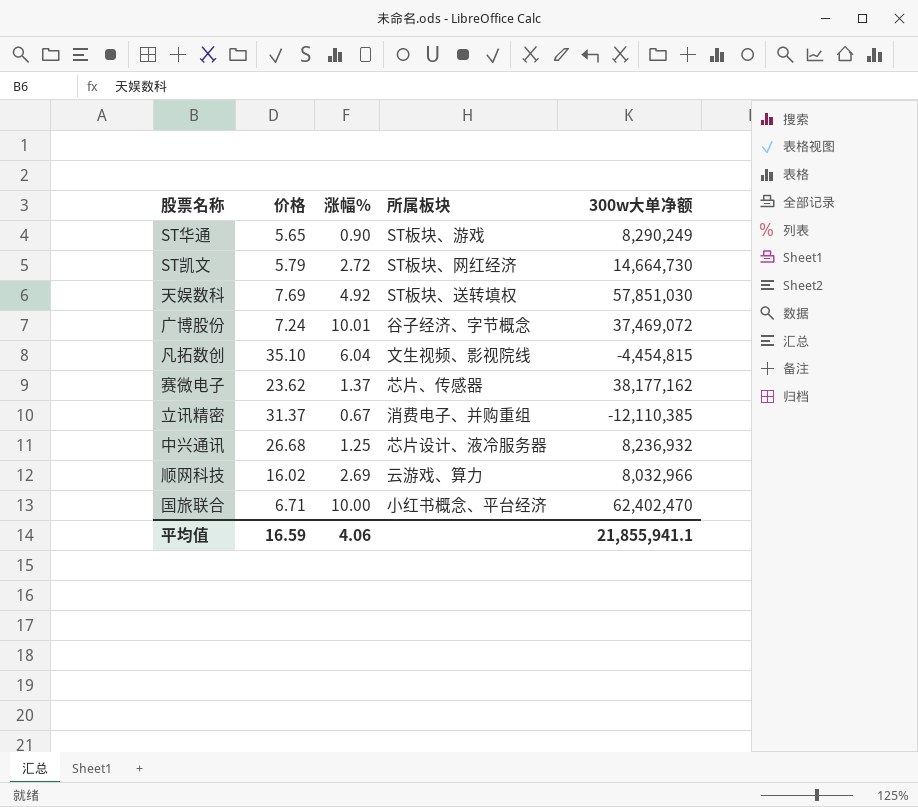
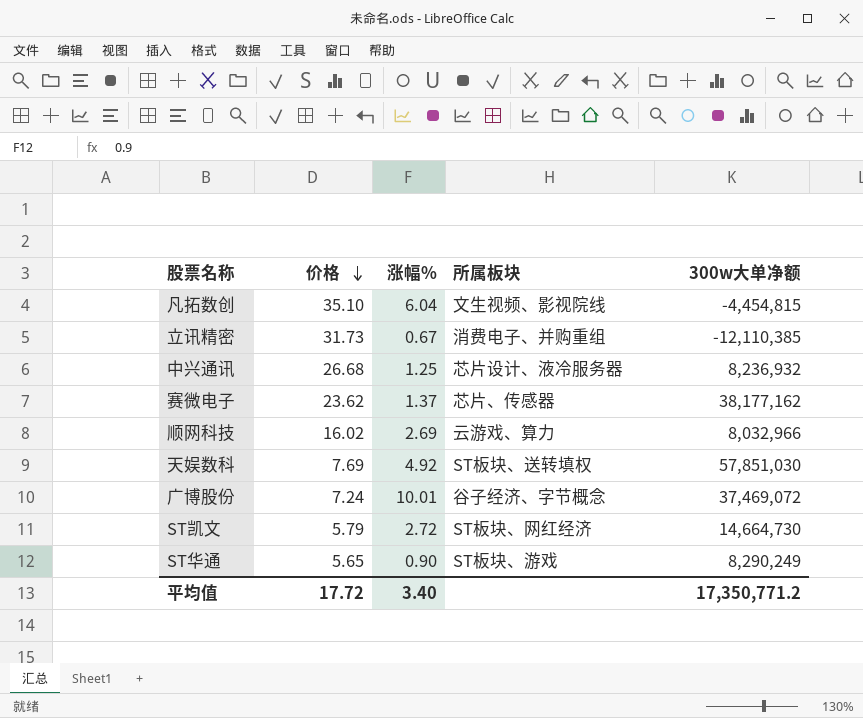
row order: none -> 价格 descending
row 国旅联合: 6.71 | 10.00 | 小红书概念、平台经济 | 62,402,470 -> none
立讯精密 | 价格: 31.37 -> 31.73
平均值 | 价格: 16.59 -> 17.72
平均值 | 涨幅%: 4.06 -> 3.40
平均值 | 300w大单净额: 21,855,941.1 -> 17,350,771.2

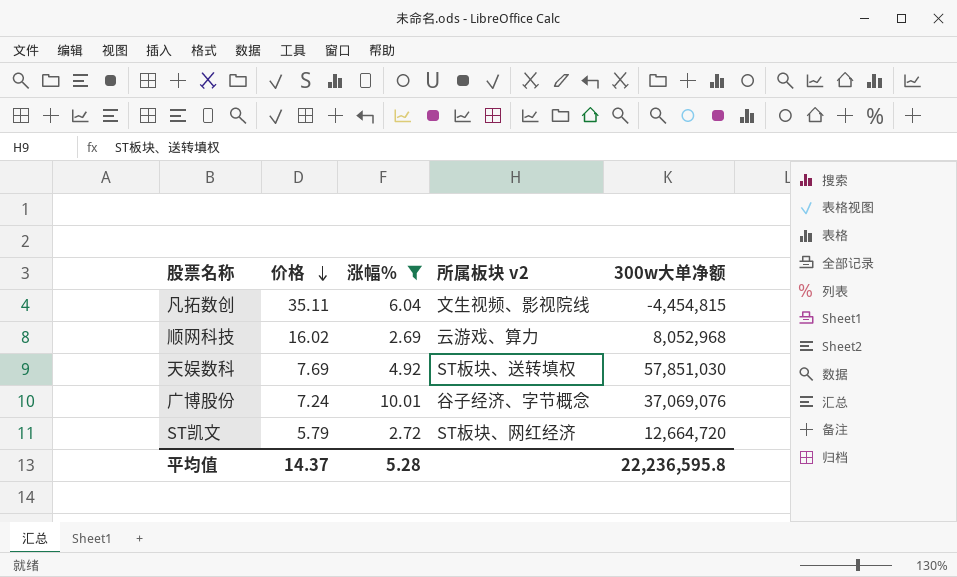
filter: none -> 涨幅% >= 2.69
column name: 所属板块 -> 所属板块 v2
凡拓数创 | 价格: 35.10 -> 35.11
顺网科技 | 300w大单净额: 8,032,966 -> 8,052,968
广博股份 | 300w大单净额: 37,469,072 -> 37,069,076
ST凯文 | 300w大单净额: 14,664,730 -> 12,664,720
平均值 | 价格: 17.72 -> 14.37
平均值 | 涨幅%: 3.40 -> 5.28
平均值 | 300w大单净额: 17,350,771.2 -> 22,236,595.8

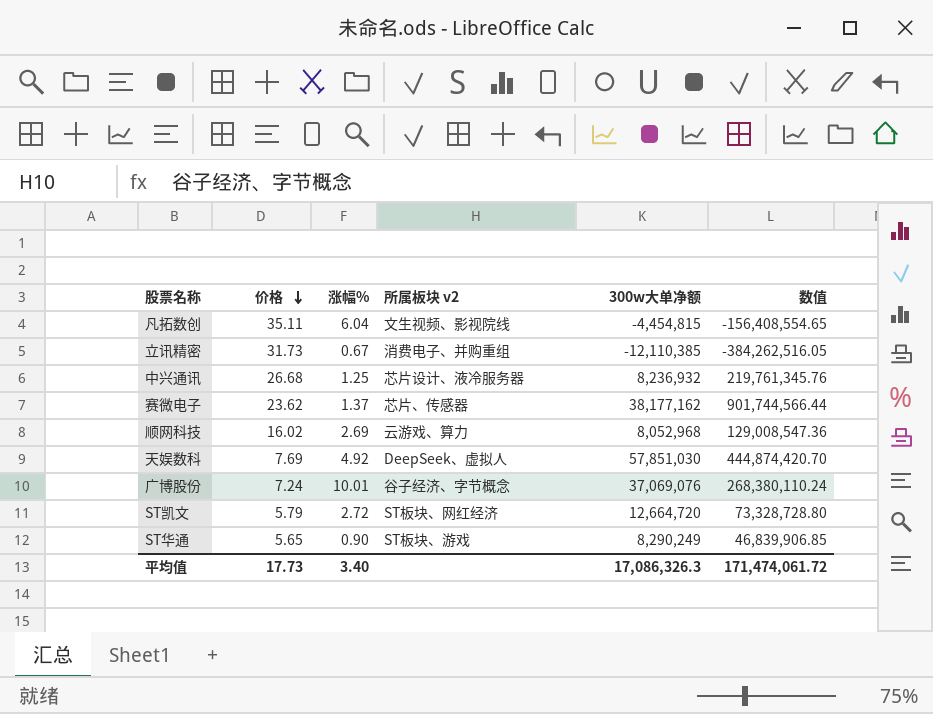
filter: 涨幅% >= 2.69 -> none
column 数值 | formula: none -> [价格] * [300w大单净额]
天娱数科 | 所属板块 v2: ST板块、送转填权 -> DeepSeek、虚拟人
平均值 | 价格: 14.37 -> 17.73
平均值 | 涨幅%: 5.28 -> 3.40
平均值 | 300w大单净额: 22,236,595.8 -> 17,086,326.3

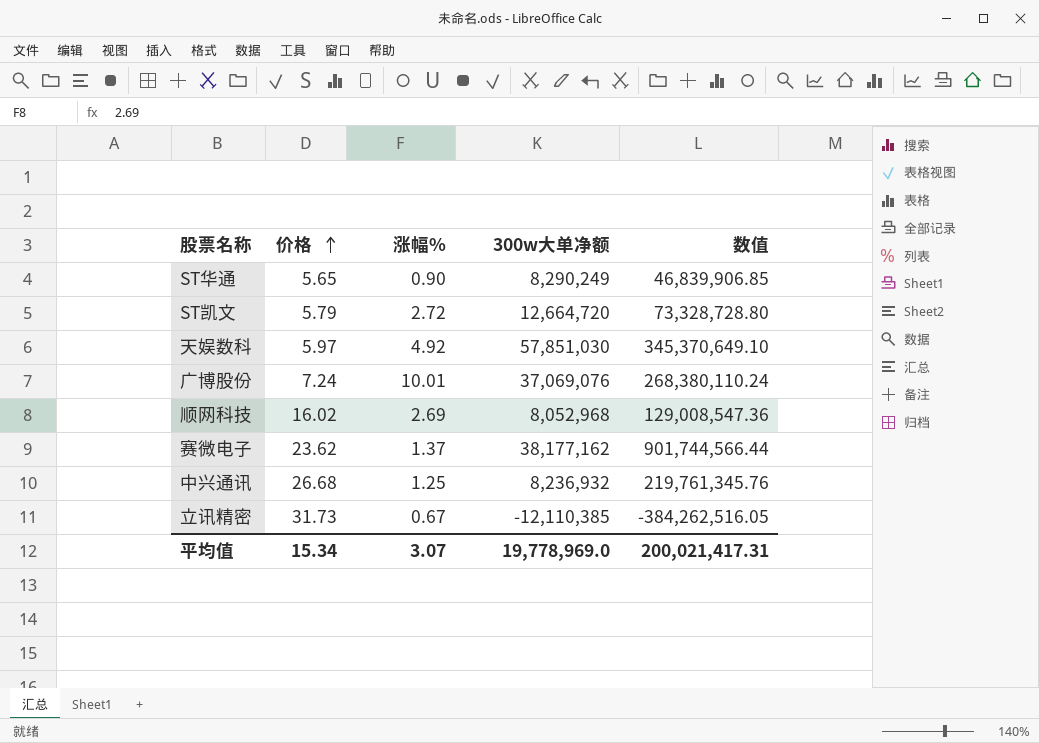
row order: 价格 descending -> 价格 ascending
column 所属板块 v2 | position: 4 -> none
row 凡拓数创: 35.11 | 6.04 | 文生视频、影视院线 | -4,454,815 | -156,408,554.65 -> none
天娱数科 | 价格: 7.69 -> 5.97
天娱数科 | 数值: 444,874,420.70 -> 345,370,649.10
平均值 | 价格: 17.73 -> 15.34
平均值 | 涨幅%: 3.40 -> 3.07
平均值 | 300w大单净额: 17,086,326.3 -> 19,778,969.0
平均值 | 数值: 171,474,061.72 -> 200,021,417.31

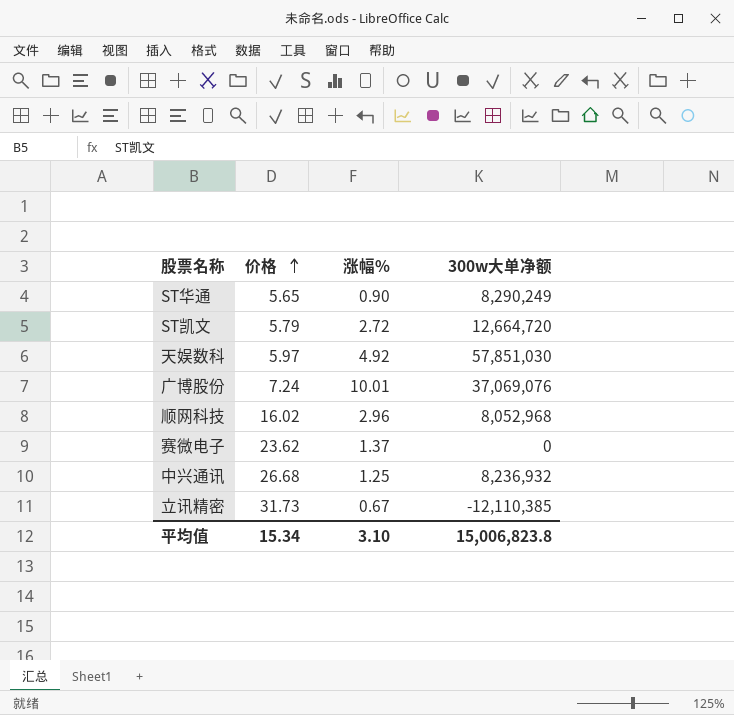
column 数值 | formula: [价格] * [300w大单净额] -> none
顺网科技 | 涨幅%: 2.69 -> 2.96
赛微电子 | 300w大单净额: 38,177,162 -> 0
平均值 | 涨幅%: 3.07 -> 3.10
平均值 | 300w大单净额: 19,778,969.0 -> 15,006,823.8

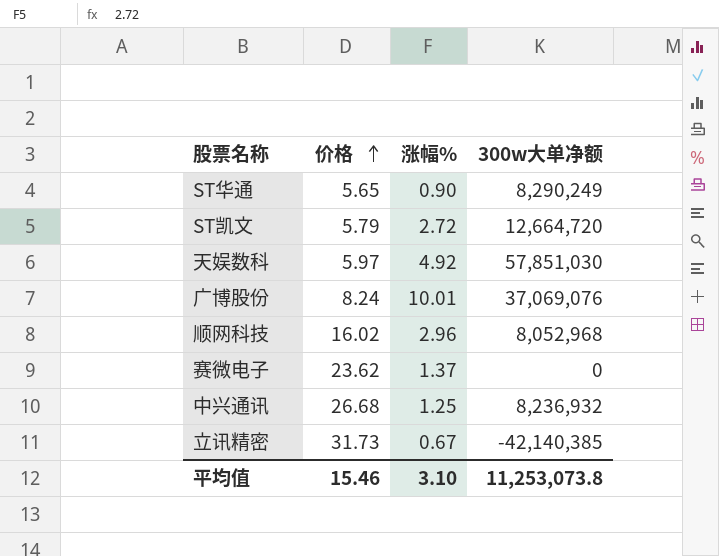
广博股份 | 价格: 7.24 -> 8.24
立讯精密 | 300w大单净额: -12,110,385 -> -42,140,385
平均值 | 价格: 15.34 -> 15.46
平均值 | 300w大单净额: 15,006,823.8 -> 11,253,073.8

